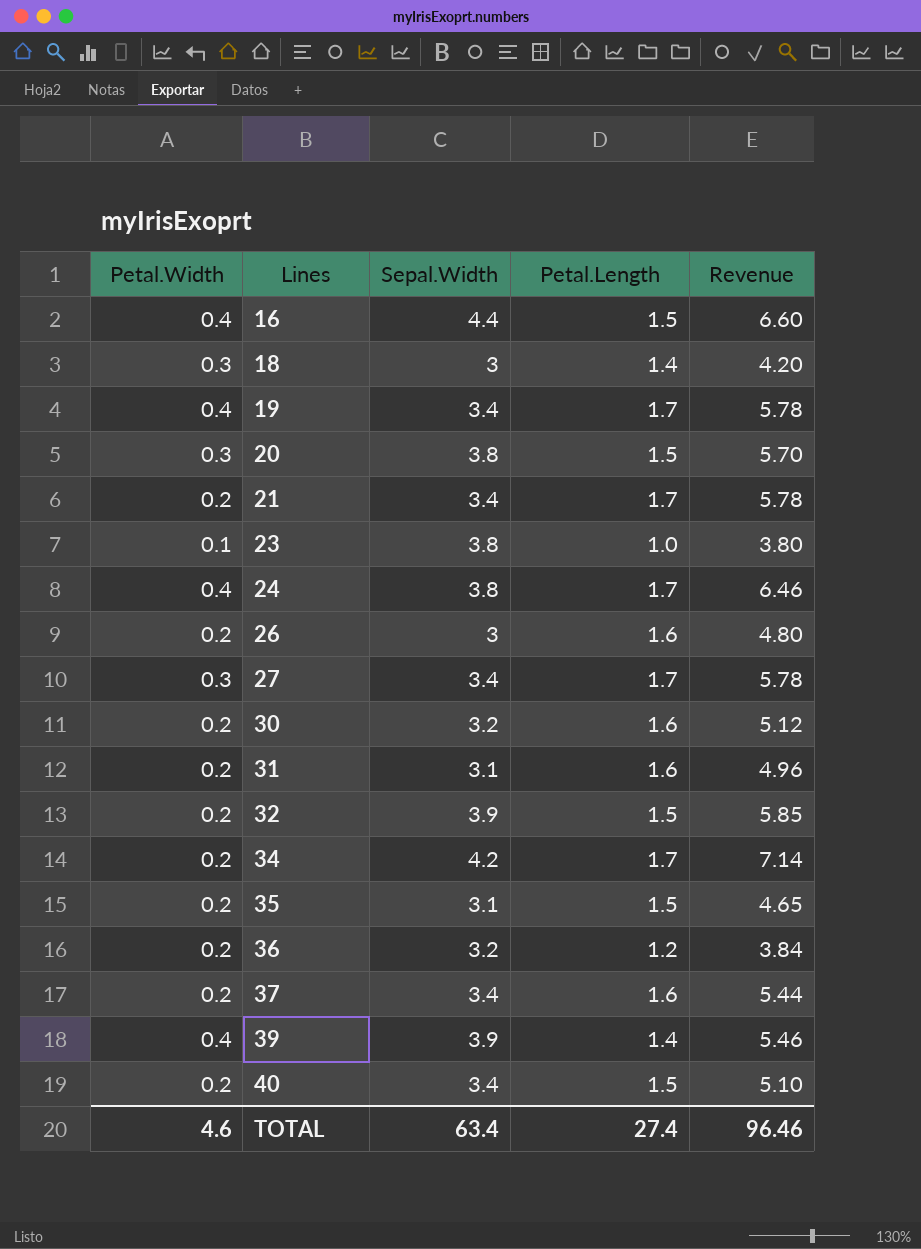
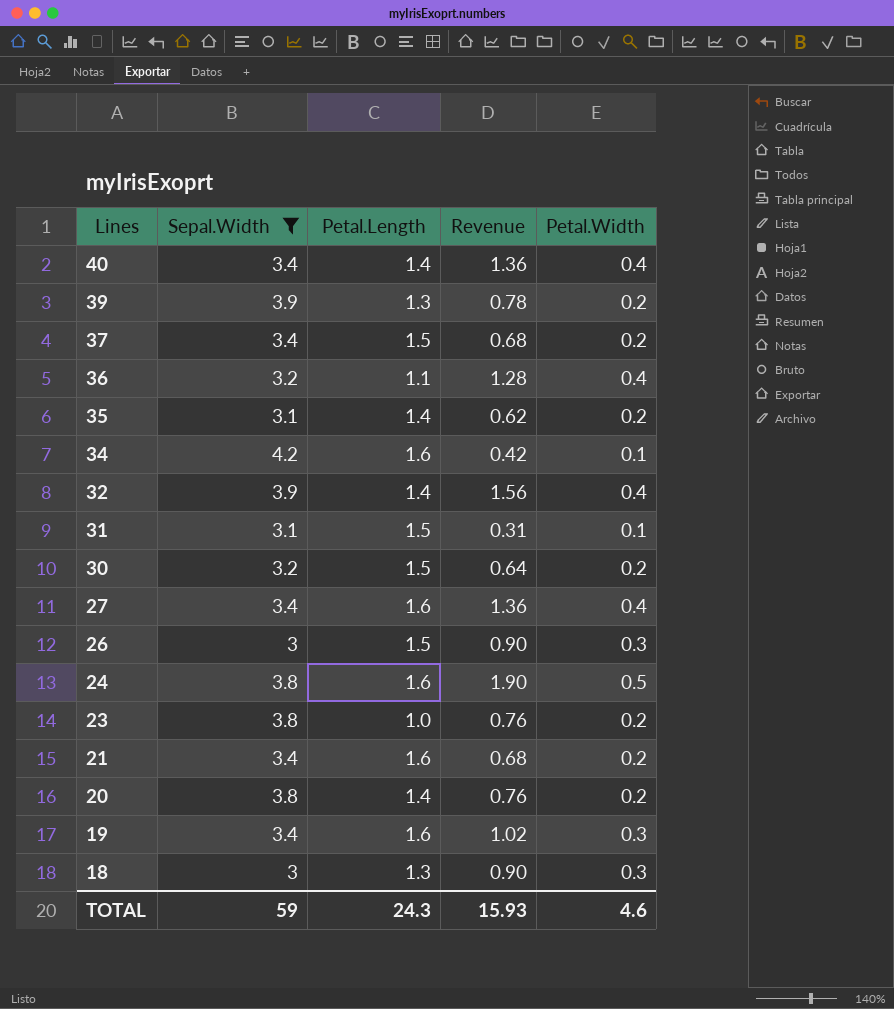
filter: none -> Sepal.Width != 4.4
row order: Lines ascending -> Lines descending
column Revenue | formula: [Sepal.Width] * [Petal.Length] -> [Sepal.Width] * [Petal.Width]
column Petal.Width | position: 1 -> 5
40 | Petal.Length: 1.5 -> 1.4
40 | Petal.Width: 0.2 -> 0.4
39 | Petal.Length: 1.4 -> 1.3
39 | Petal.Width: 0.4 -> 0.2
37 | Petal.Length: 1.6 -> 1.5
36 | Petal.Length: 1.2 -> 1.1
36 | Petal.Width: 0.2 -> 0.4
35 | Petal.Length: 1.5 -> 1.4
34 | Petal.Length: 1.7 -> 1.6
34 | Petal.Width: 0.2 -> 0.1
32 | Petal.Length: 1.5 -> 1.4
32 | Petal.Width: 0.2 -> 0.4
31 | Petal.Length: 1.6 -> 1.5
31 | Petal.Width: 0.2 -> 0.1
30 | Petal.Length: 1.6 -> 1.5
27 | Petal.Length: 1.7 -> 1.6
27 | Petal.Width: 0.3 -> 0.4
26 | Petal.Length: 1.6 -> 1.5
26 | Petal.Width: 0.2 -> 0.3
24 | Petal.Length: 1.7 -> 1.6
24 | Petal.Width: 0.4 -> 0.5
23 | Petal.Width: 0.1 -> 0.2
21 | Petal.Length: 1.7 -> 1.6
20 | Petal.Length: 1.5 -> 1.4
20 | Petal.Width: 0.3 -> 0.2
19 | Petal.Length: 1.7 -> 1.6
19 | Petal.Width: 0.4 -> 0.3
18 | Petal.Length: 1.4 -> 1.3
TOTAL | Sepal.Width: 63.4 -> 59
TOTAL | Petal.Length: 27.4 -> 24.3
TOTAL | Revenue: 96.46 -> 15.93

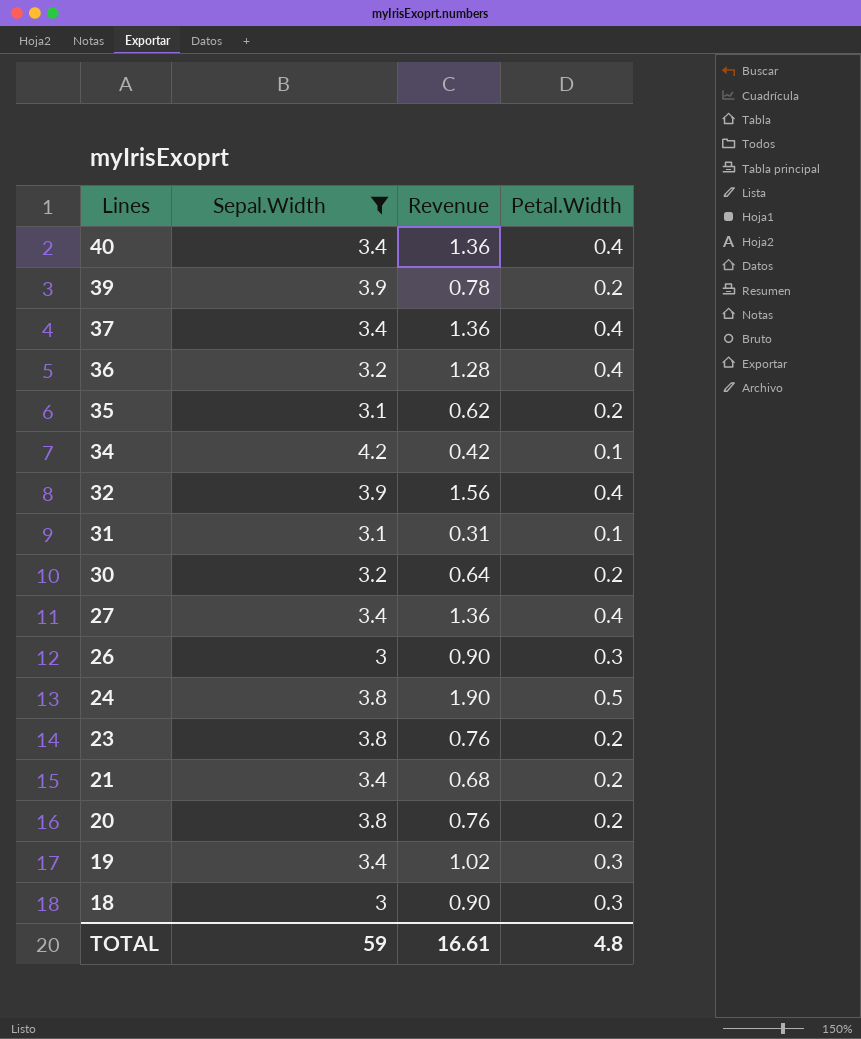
column Petal.Length | position: 3 -> none
37 | Revenue: 0.68 -> 1.36
37 | Petal.Width: 0.2 -> 0.4
TOTAL | Revenue: 15.93 -> 16.61
TOTAL | Petal.Width: 4.6 -> 4.8

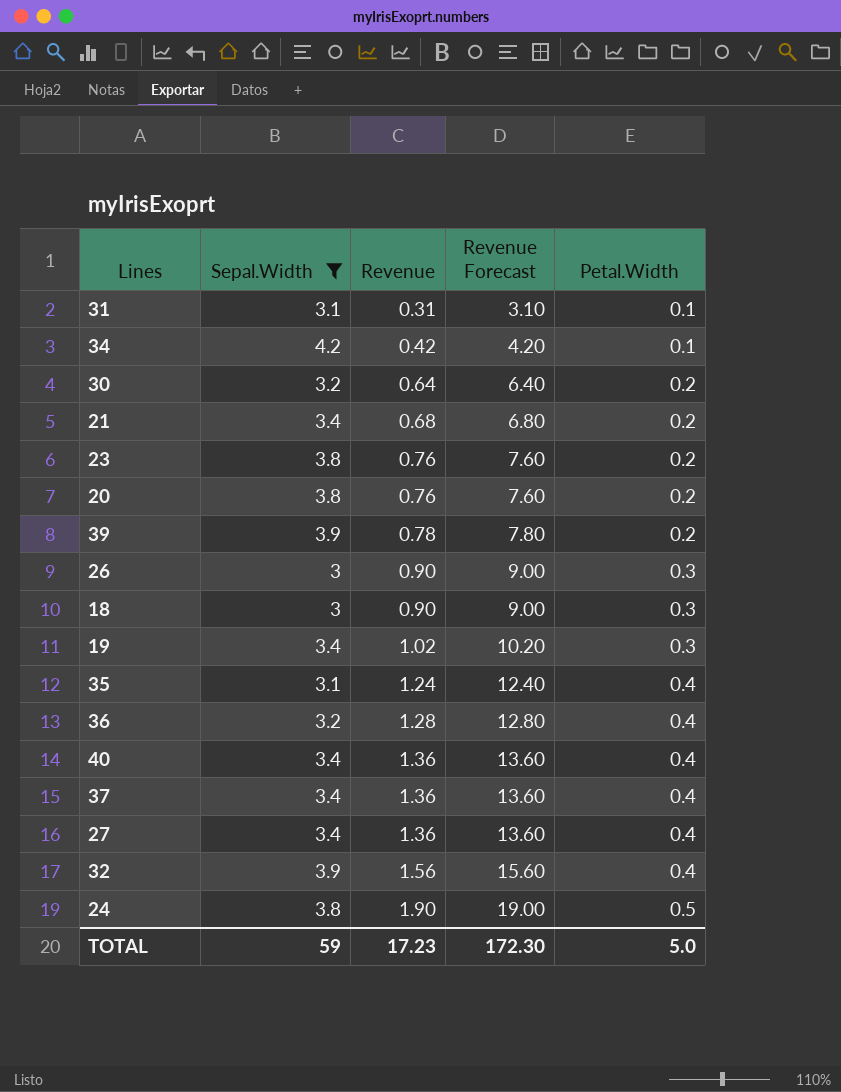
row order: Lines descending -> Revenue ascending
column Revenue Forecast | formula: none -> [Revenue] * 10
35 | Revenue: 0.62 -> 1.24
35 | Petal.Width: 0.2 -> 0.4
TOTAL | Revenue: 16.61 -> 17.23
TOTAL | Petal.Width: 4.8 -> 5.0

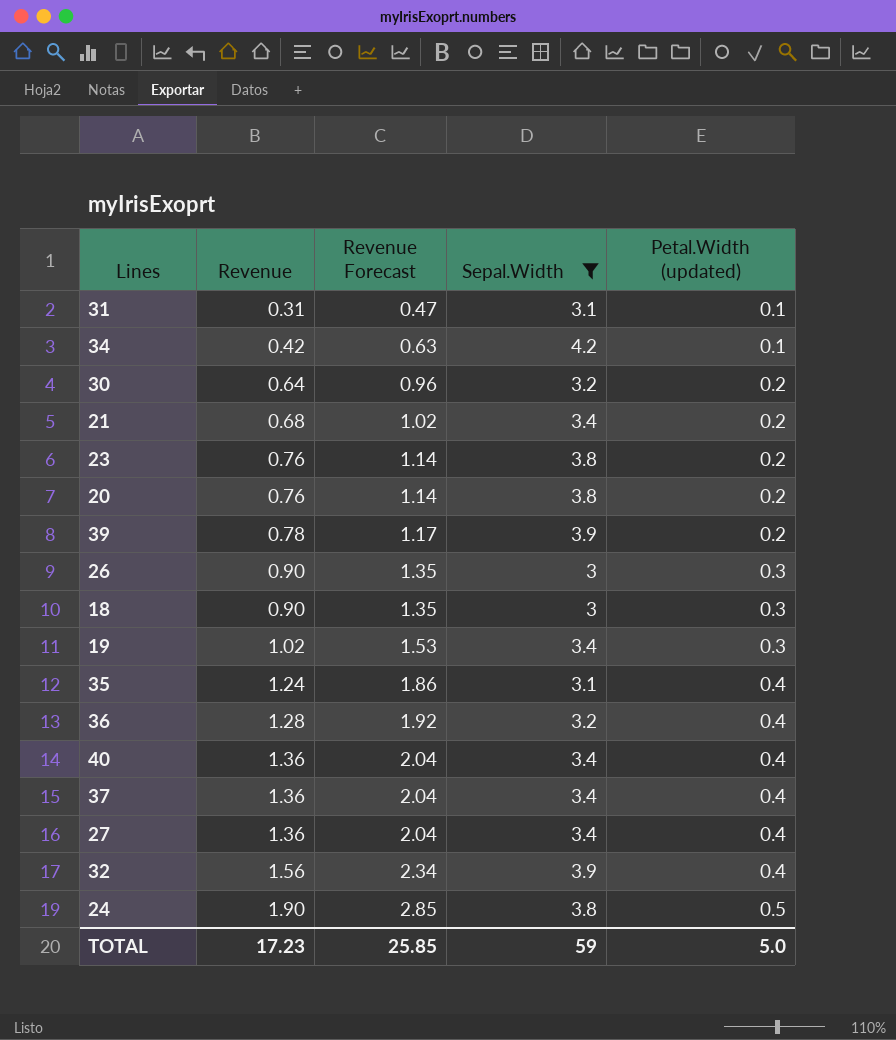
column Revenue Forecast | formula: [Revenue] * 10 -> [Revenue] * 1.5
column Sepal.Width | position: 2 -> 4
column name: Petal.Width -> Petal.Width (updated)
TOTAL | Revenue Forecast: 172.30 -> 25.85

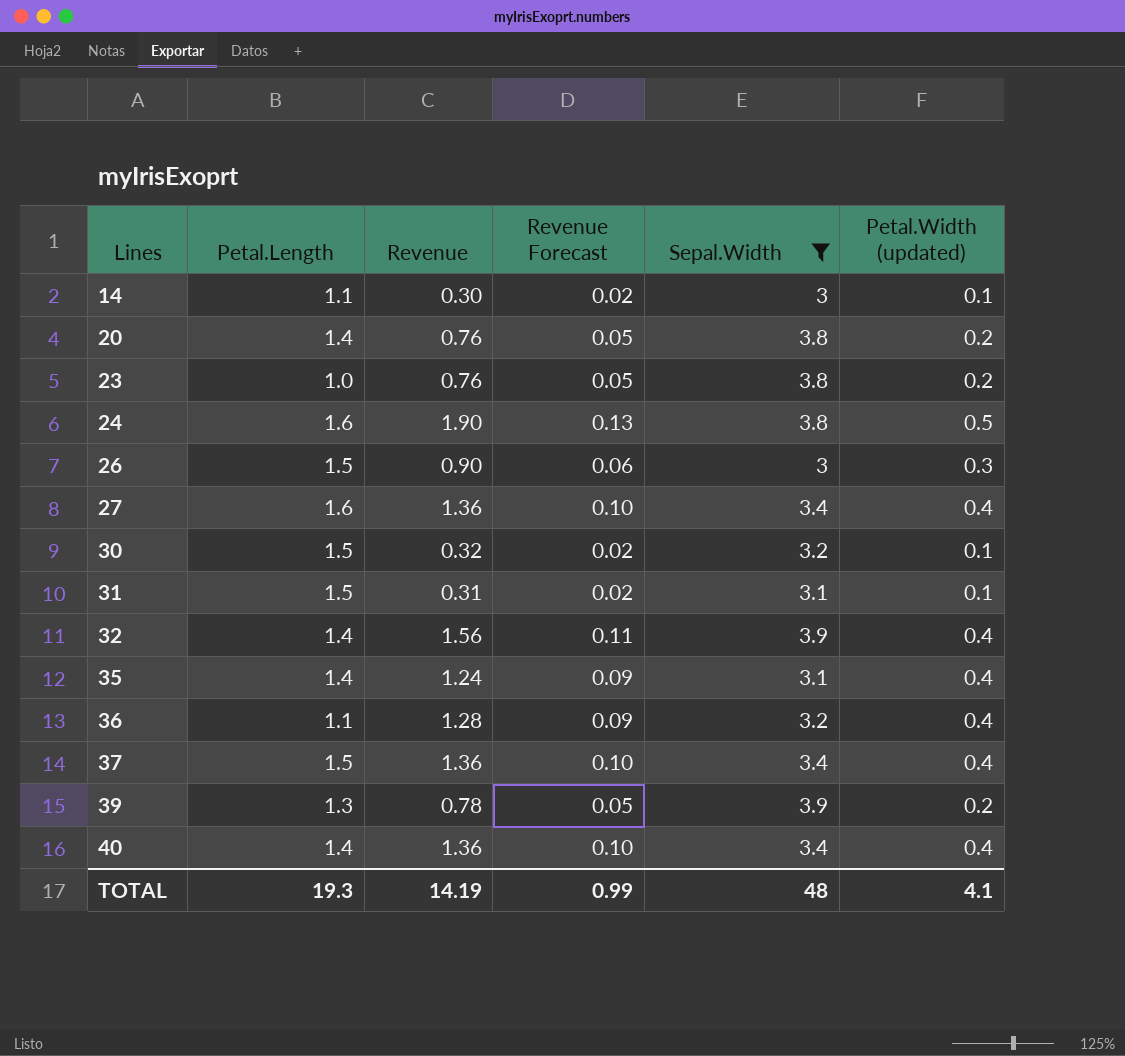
row order: Revenue ascending -> Lines ascending
column Petal.Length | position: none -> 2
column Revenue Forecast | formula: [Revenue] * 1.5 -> [Revenue] * 0.07
row 34: 0.42 | 0.63 | 4.2 | 0.1 -> none
row 21: 0.68 | 1.02 | 3.4 | 0.2 -> none
row 18: 0.90 | 1.35 | 3 | 0.3 -> none
row 19: 1.02 | 1.53 | 3.4 | 0.3 -> none
row 14: none -> 1.1 | 0.30 | 0.02 | 3 | 0.1
30 | Revenue: 0.64 -> 0.32
30 | Petal.Width (updated): 0.2 -> 0.1
TOTAL | Revenue: 17.23 -> 14.19
TOTAL | Revenue Forecast: 25.85 -> 0.99
TOTAL | Sepal.Width: 59 -> 48
TOTAL | Petal.Width (updated): 5.0 -> 4.1

